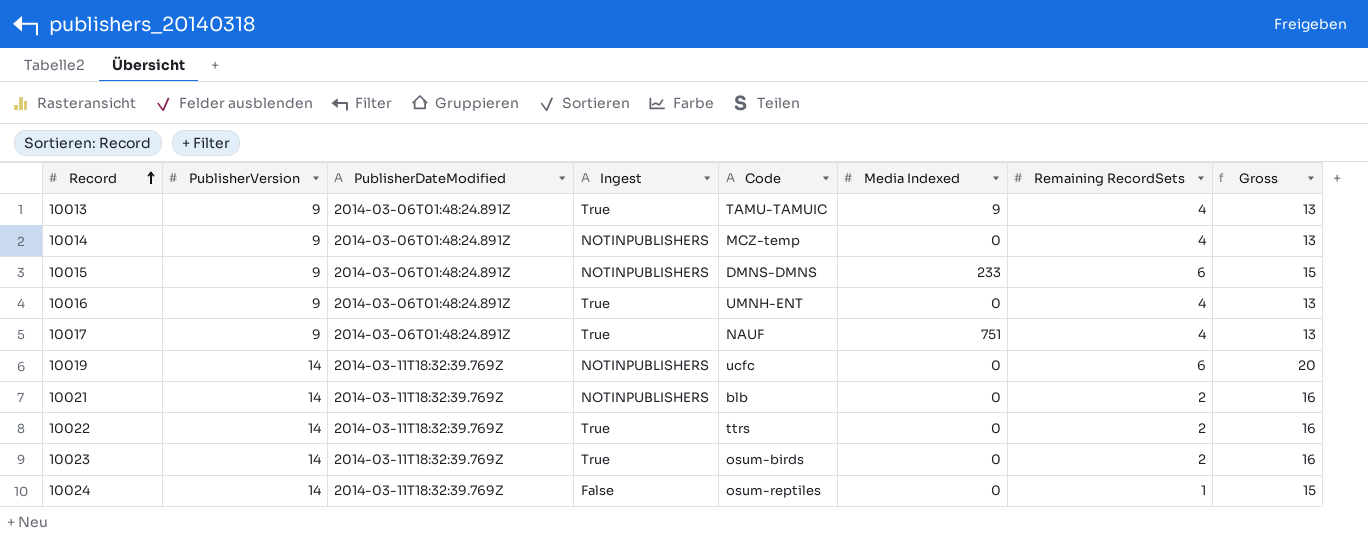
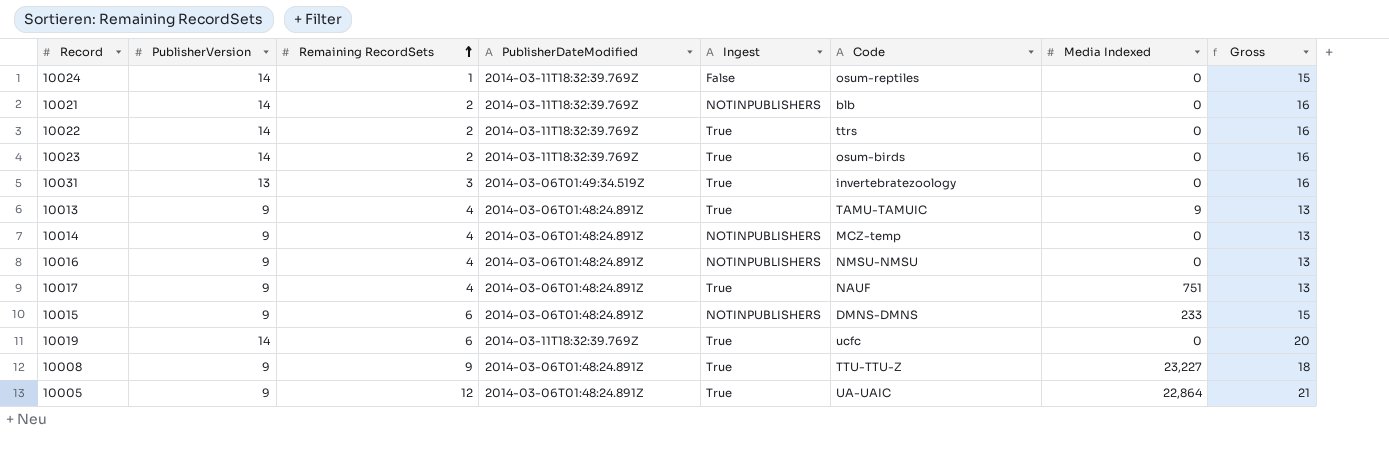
row order: Record ascending -> Remaining RecordSets ascending
column Remaining RecordSets | position: 7 -> 3
row 10031: none -> 13 | 3 | 2014-03-06T01:49:34.519Z | True | invertebratezoology | 0 | 16
10016 | Ingest: True -> NOTINPUBLISHERS
10016 | Code: UMNH-ENT -> NMSU-NMSU
10019 | Ingest: NOTINPUBLISHERS -> True
row 10008: none -> 9 | 9 | 2014-03-06T01:48:24.891Z | True | TTU-TTU-Z | 23,227 | 18
row 10005: none -> 9 | 12 | 2014-03-06T01:48:24.891Z | True | UA-UAIC | 22,864 | 21

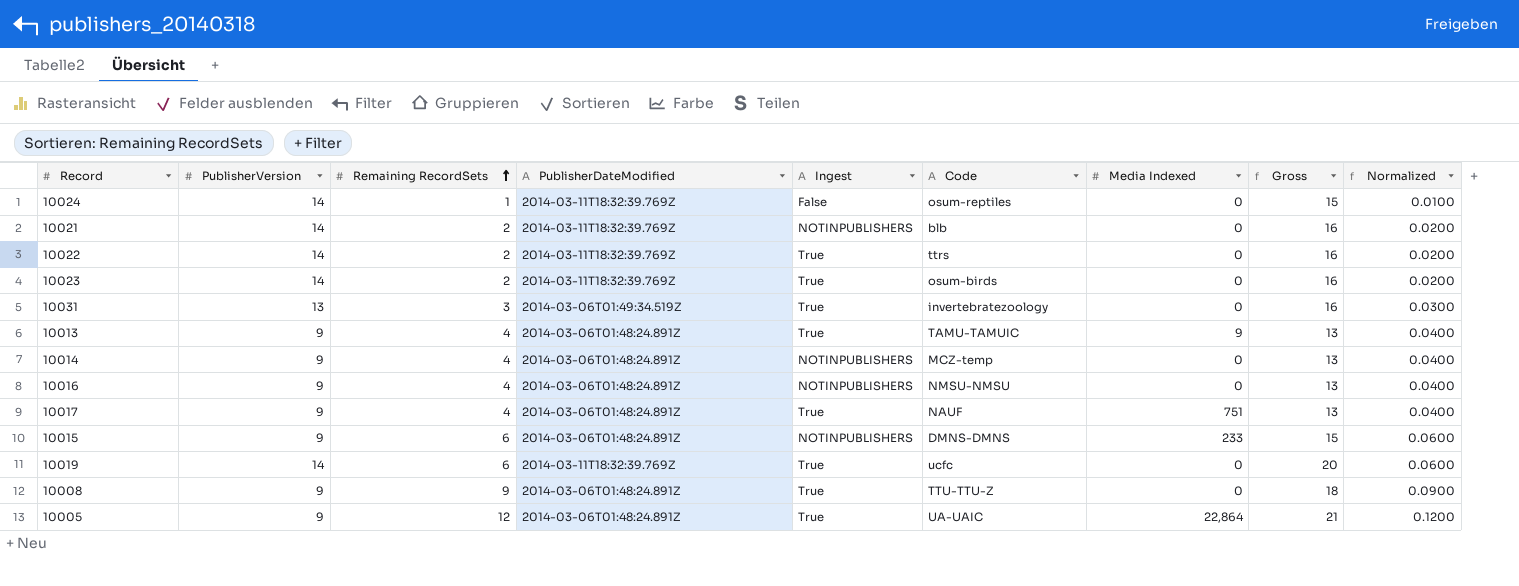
column Normalized | formula: none -> [Remaining RecordSets] * 0.01
10008 | Media Indexed: 23,227 -> 0

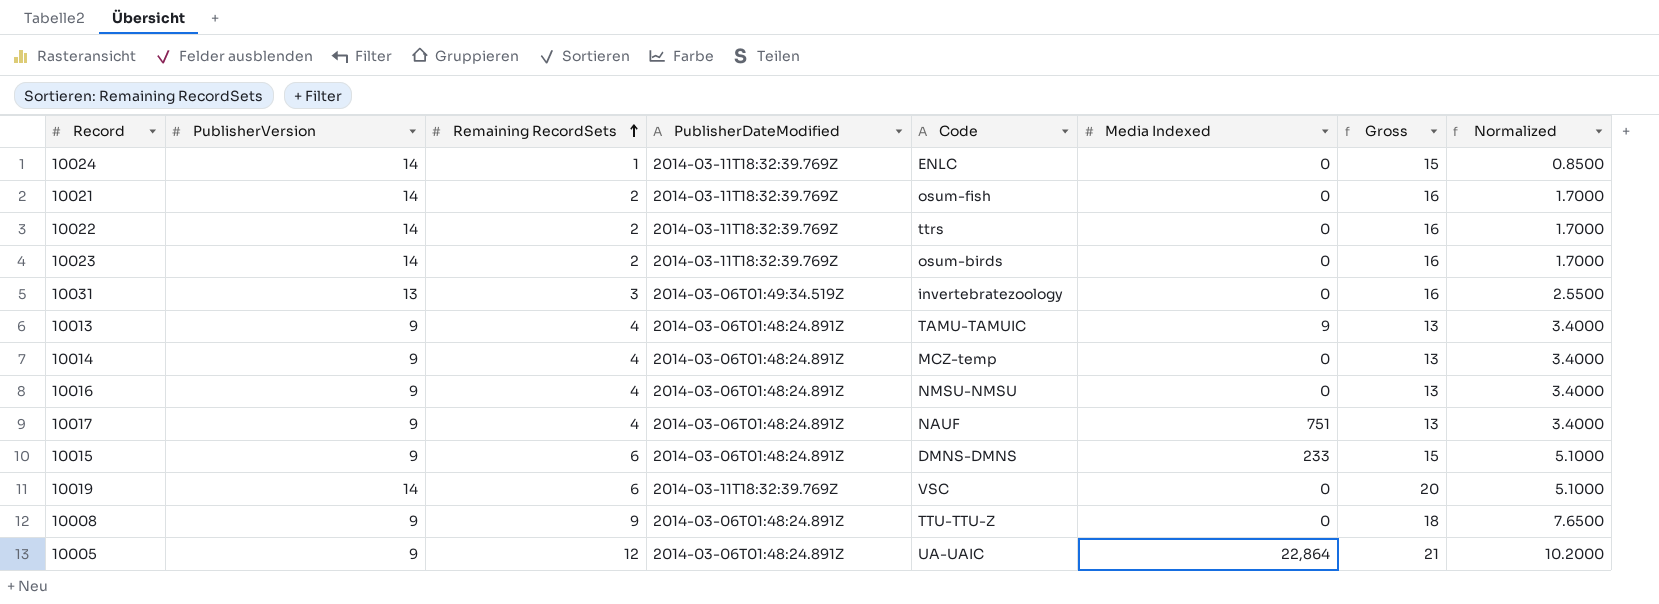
column Ingest | position: 5 -> none
column Normalized | formula: [Remaining RecordSets] * 0.01 -> [Remaining RecordSets] * 0.85
10024 | Code: osum-reptiles -> ENLC
10021 | Code: blb -> osum-fish
10019 | Code: ucfc -> VSC

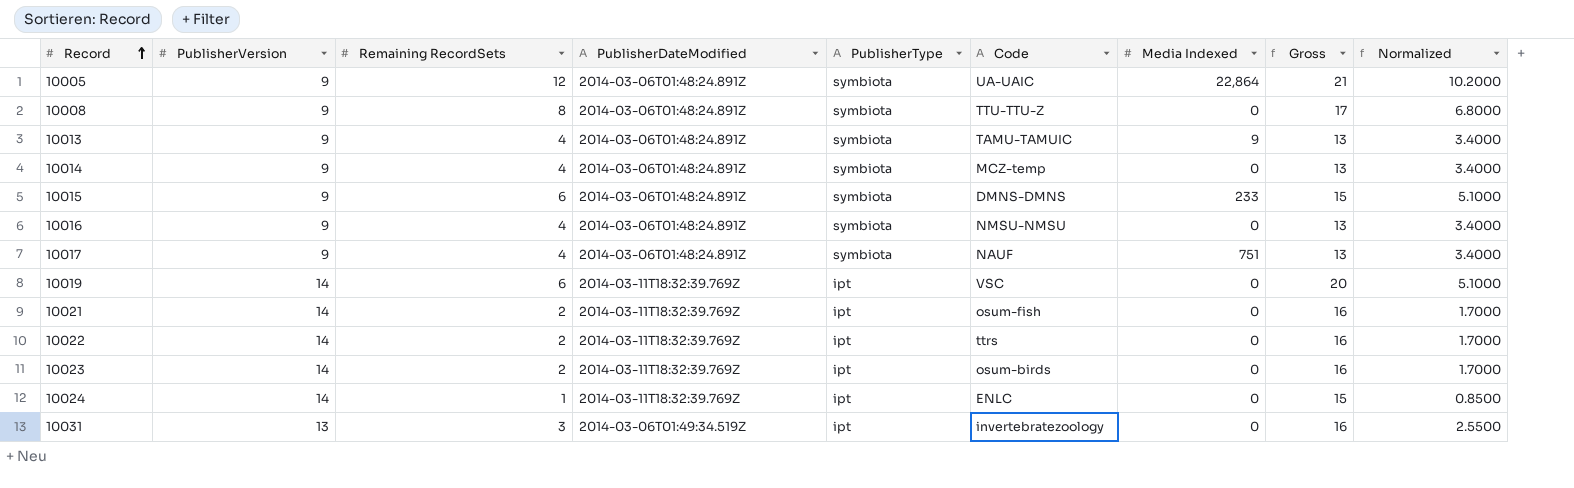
row order: Remaining RecordSets ascending -> Record ascending
column PublisherType | position: none -> 5
10008 | Remaining RecordSets: 9 -> 8
10008 | Gross: 18 -> 17
10008 | Normalized: 7.6500 -> 6.8000

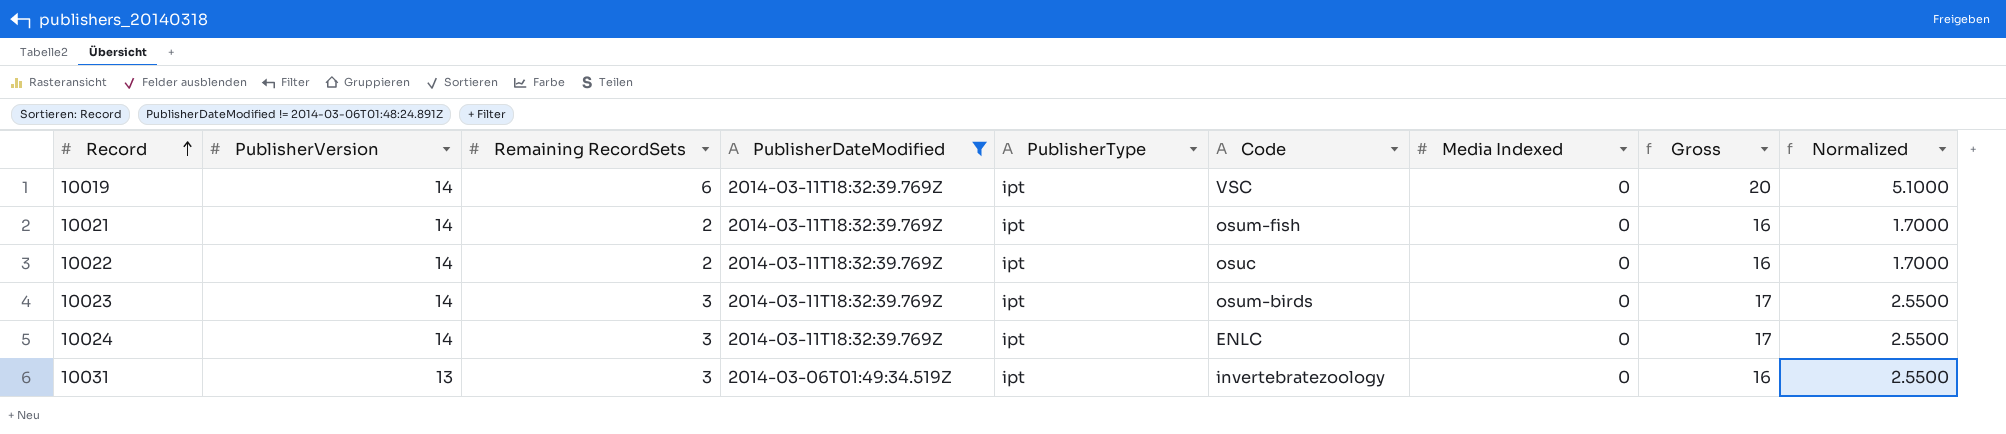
filter: none -> PublisherDateModified != 2014-03-06T01:48:24.891Z
10022 | Code: ttrs -> osuc
10023 | Remaining RecordSets: 2 -> 3
10023 | Gross: 16 -> 17
10023 | Normalized: 1.7000 -> 2.5500
10024 | Remaining RecordSets: 1 -> 3
10024 | Gross: 15 -> 17
10024 | Normalized: 0.8500 -> 2.5500

